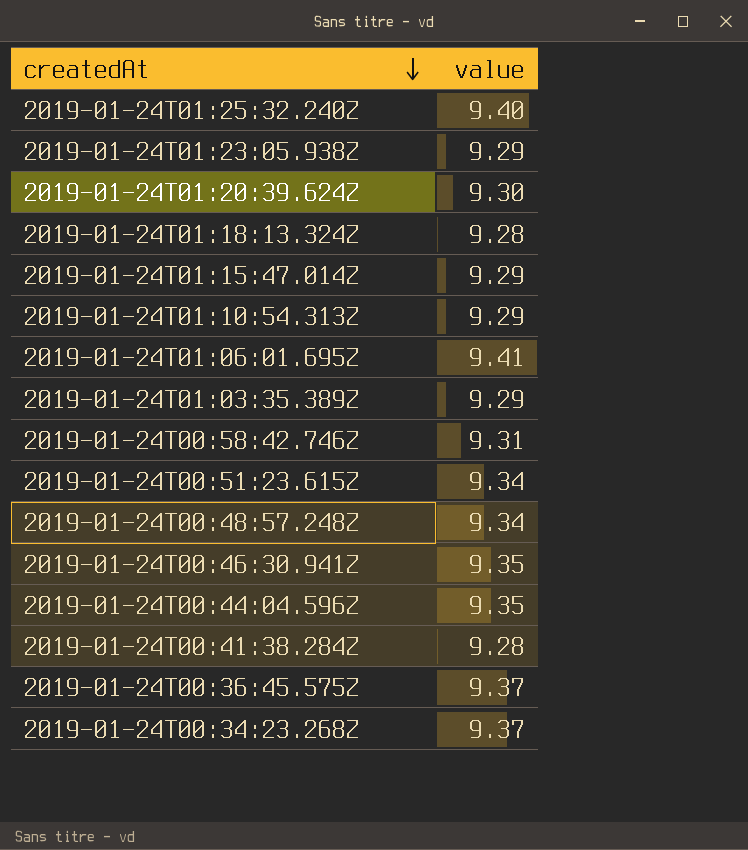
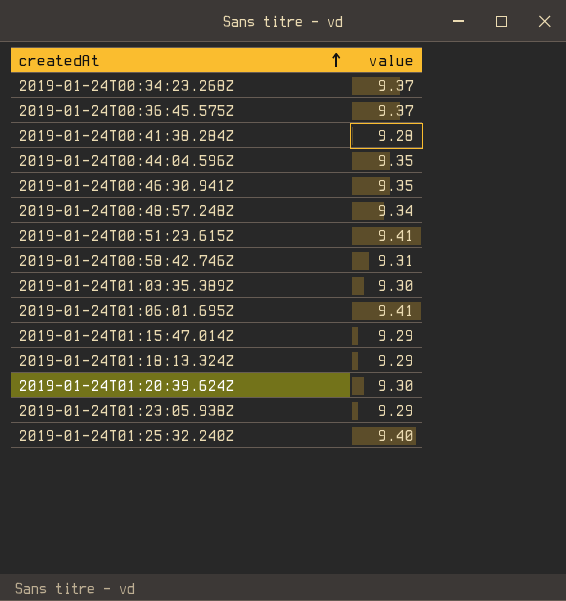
row order: createdAt descending -> createdAt ascending
row 2019-01-24T01:10:54.313Z: 9.29 -> none
2019-01-24T00:51:23.615Z | value: 9.34 -> 9.41
2019-01-24T01:03:35.389Z | value: 9.29 -> 9.30
2019-01-24T01:18:13.324Z | value: 9.28 -> 9.29

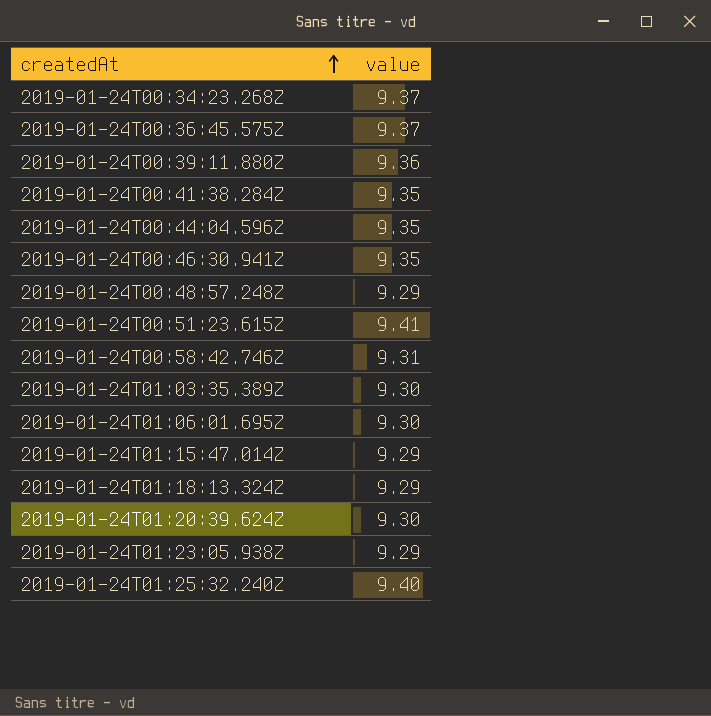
row 2019-01-24T00:39:11.880Z: none -> 9.36
2019-01-24T00:41:38.284Z | value: 9.28 -> 9.35
2019-01-24T00:48:57.248Z | value: 9.34 -> 9.29
2019-01-24T01:06:01.695Z | value: 9.41 -> 9.30

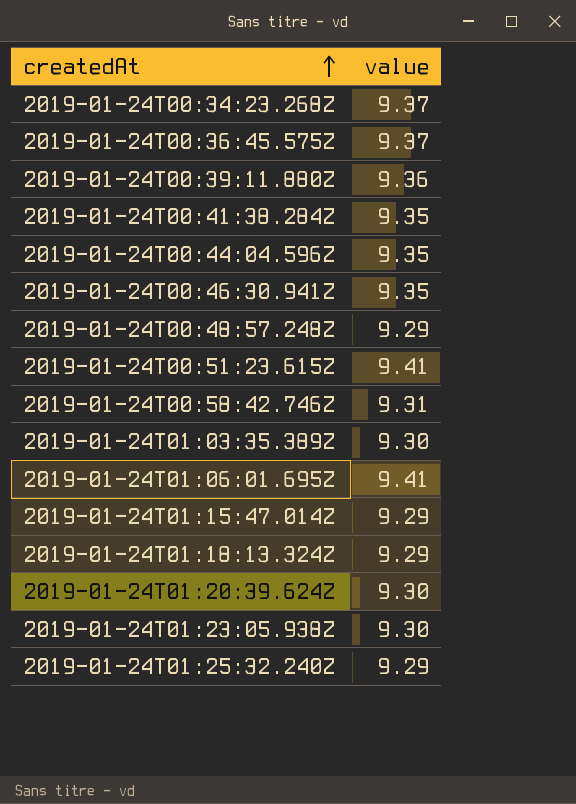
2019-01-24T01:06:01.695Z | value: 9.30 -> 9.41
2019-01-24T01:23:05.938Z | value: 9.29 -> 9.30
2019-01-24T01:25:32.240Z | value: 9.40 -> 9.29

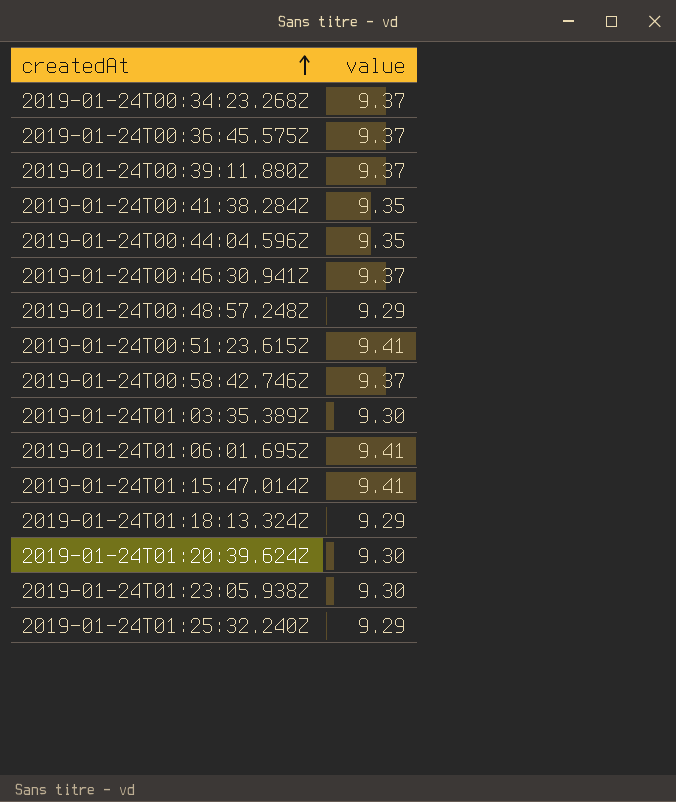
2019-01-24T00:39:11.880Z | value: 9.36 -> 9.37
2019-01-24T00:46:30.941Z | value: 9.35 -> 9.37
2019-01-24T00:58:42.746Z | value: 9.31 -> 9.37
2019-01-24T01:15:47.014Z | value: 9.29 -> 9.41

